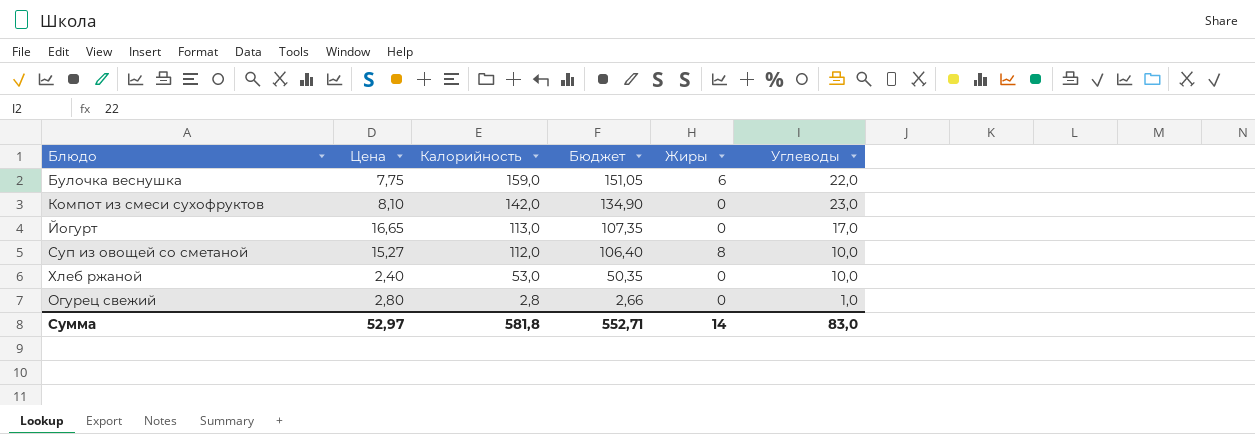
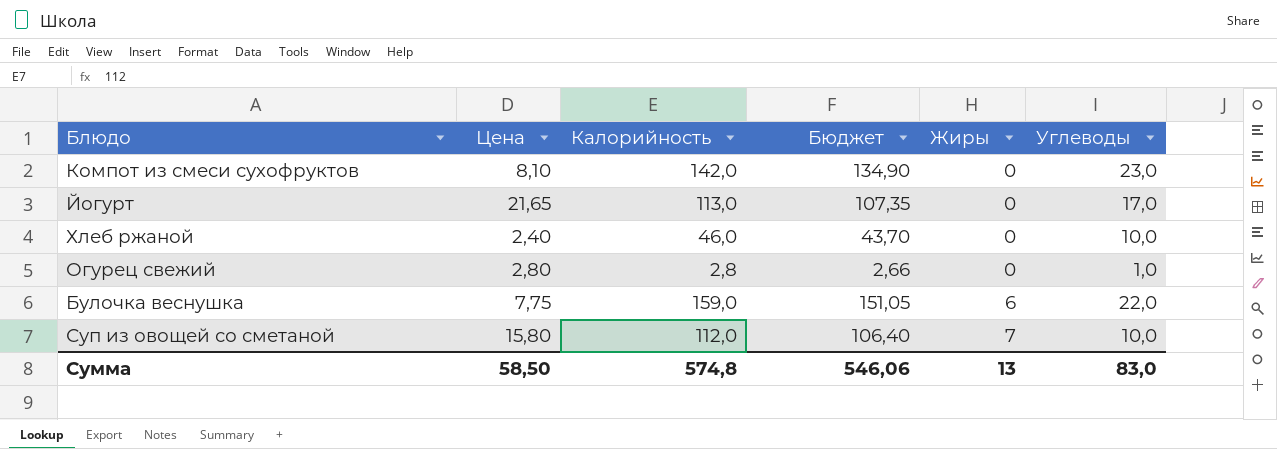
row order: Калорийность descending -> Жиры ascending
Йогурт | Цена: 16,65 -> 21,65
Хлеб ржаной | Калорийность: 53,0 -> 46,0
Хлеб ржаной | Бюджет: 50,35 -> 43,70
Суп из овощей со сметаной | Цена: 15,27 -> 15,80
Суп из овощей со сметаной | Жиры: 8 -> 7
Сумма | Цена: 52,97 -> 58,50
Сумма | Калорийность: 581,8 -> 574,8
Сумма | Бюджет: 552,71 -> 546,06
Сумма | Жиры: 14 -> 13

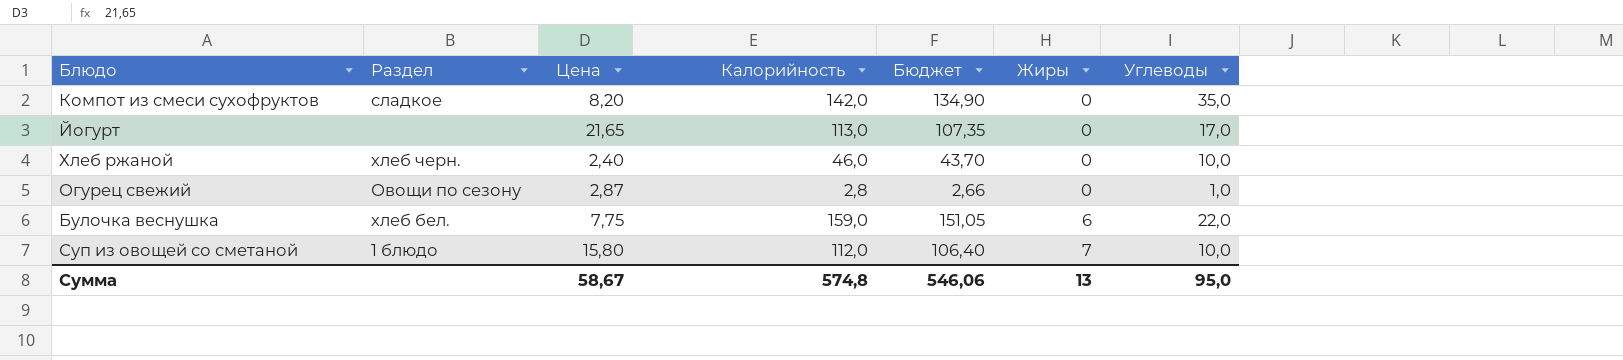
column Раздел | position: none -> 2
Компот из смеси сухофруктов | Цена: 8,10 -> 8,20
Компот из смеси сухофруктов | Углеводы: 23,0 -> 35,0
Огурец свежий | Цена: 2,80 -> 2,87
Сумма | Цена: 58,50 -> 58,67
Сумма | Углеводы: 83,0 -> 95,0

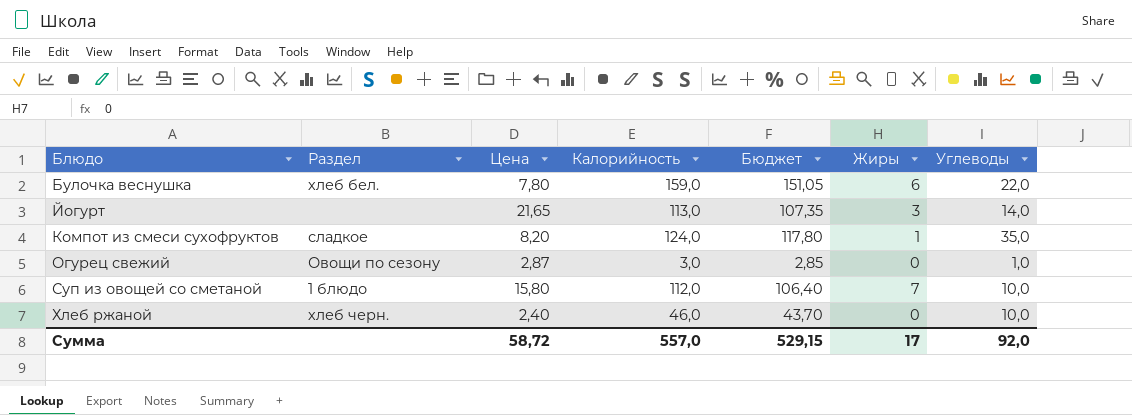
row order: Жиры ascending -> Блюдо ascending
Булочка веснушка | Цена: 7,75 -> 7,80
Йогурт | Жиры: 0 -> 3
Йогурт | Углеводы: 17,0 -> 14,0
Компот из смеси сухофруктов | Калорийность: 142,0 -> 124,0
Компот из смеси сухофруктов | Бюджет: 134,90 -> 117,80
Компот из смеси сухофруктов | Жиры: 0 -> 1
Огурец свежий | Калорийность: 2,8 -> 3,0
Огурец свежий | Бюджет: 2,66 -> 2,85
Сумма | Цена: 58,67 -> 58,72
Сумма | Калорийность: 574,8 -> 557,0
Сумма | Бюджет: 546,06 -> 529,15
Сумма | Жиры: 13 -> 17
Сумма | Углеводы: 95,0 -> 92,0

